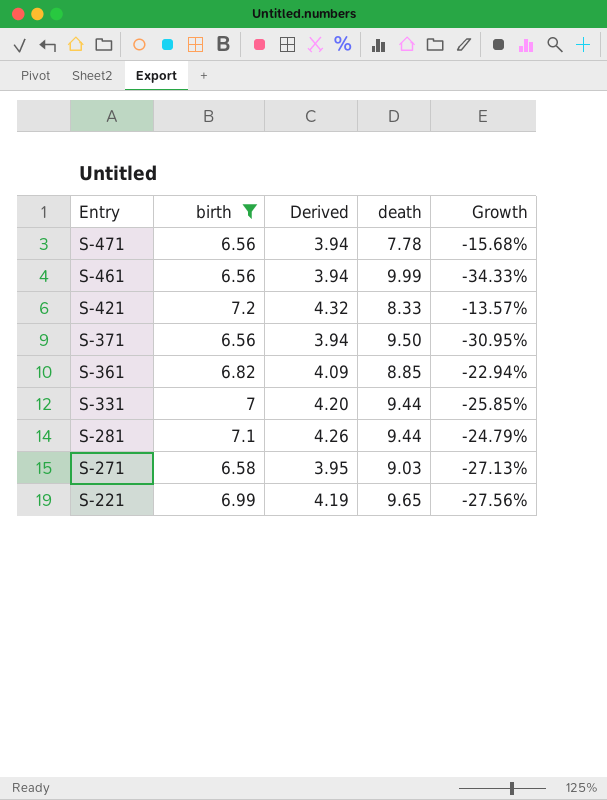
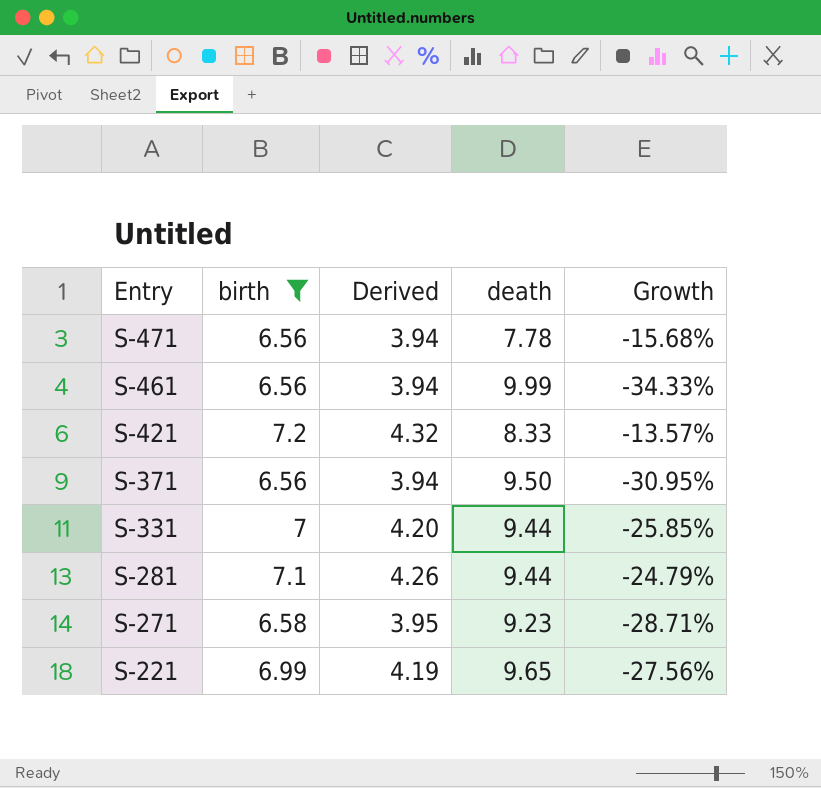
row S-361: 6.82 | 4.09 | 8.85 | -22.94% -> none
S-271 | death: 9.03 -> 9.23
S-271 | Growth: -27.13% -> -28.71%

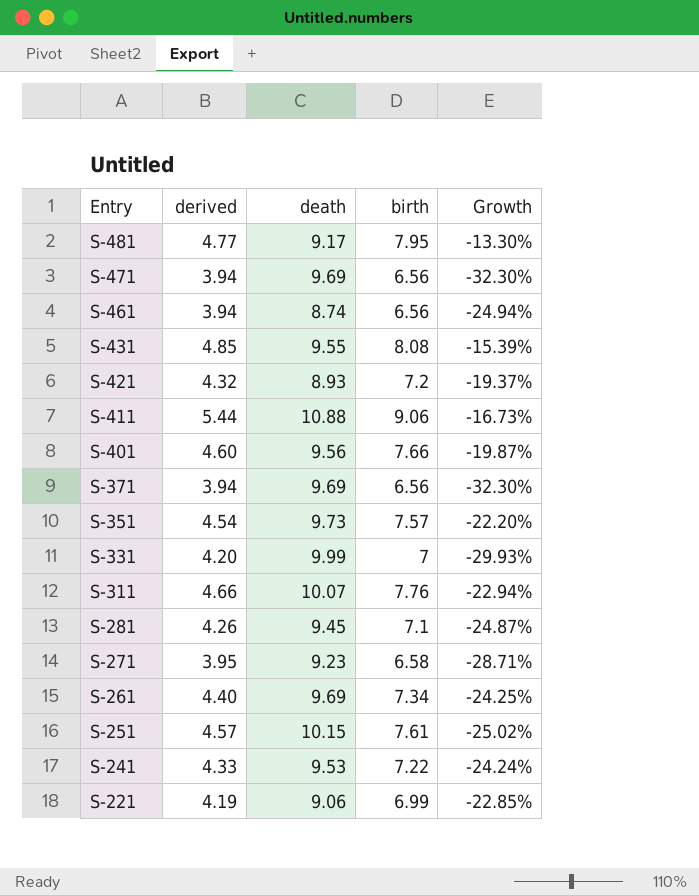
filter: birth <= 7.2 -> none
column name: Derived -> derived
column birth | position: 2 -> 4
S-471 | death: 7.78 -> 9.69
S-471 | Growth: -15.68% -> -32.30%
S-461 | death: 9.99 -> 8.74
S-461 | Growth: -34.33% -> -24.94%
S-421 | death: 8.33 -> 8.93
S-421 | Growth: -13.57% -> -19.37%
S-371 | death: 9.50 -> 9.69
S-371 | Growth: -30.95% -> -32.30%
S-331 | death: 9.44 -> 9.99
S-331 | Growth: -25.85% -> -29.93%
S-281 | death: 9.44 -> 9.45
S-281 | Growth: -24.79% -> -24.87%
S-221 | death: 9.65 -> 9.06
S-221 | Growth: -27.56% -> -22.85%

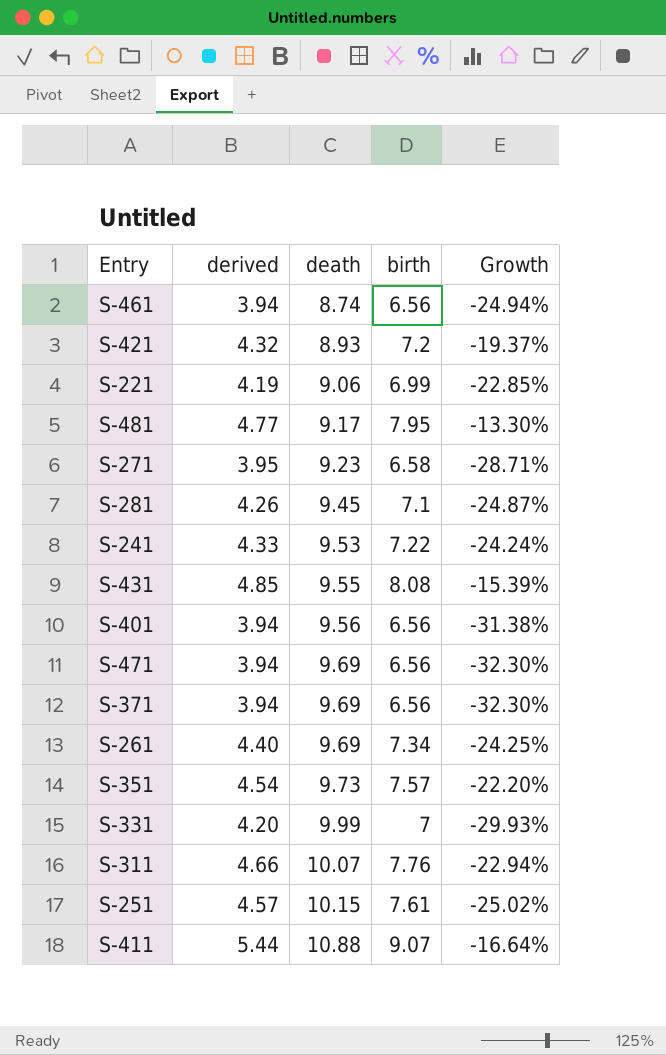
row order: Entry descending -> death ascending
S-401 | derived: 4.60 -> 3.94
S-401 | birth: 7.66 -> 6.56
S-401 | Growth: -19.87% -> -31.38%
S-411 | birth: 9.06 -> 9.07
S-411 | Growth: -16.73% -> -16.64%

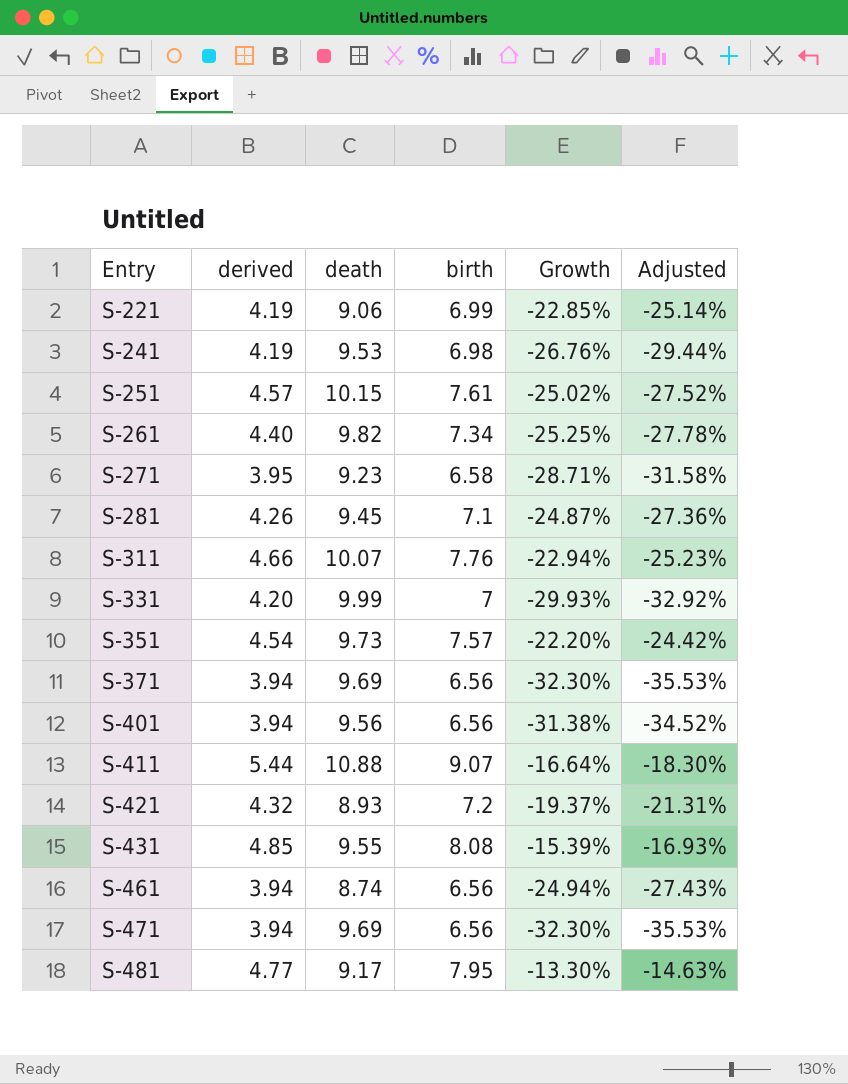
row order: death ascending -> Entry ascending
column Adjusted | formula: none -> [Growth] * 1.1
S-241 | derived: 4.33 -> 4.19
S-241 | birth: 7.22 -> 6.98
S-241 | Growth: -24.24% -> -26.76%
S-261 | death: 9.69 -> 9.82
S-261 | Growth: -24.25% -> -25.25%

